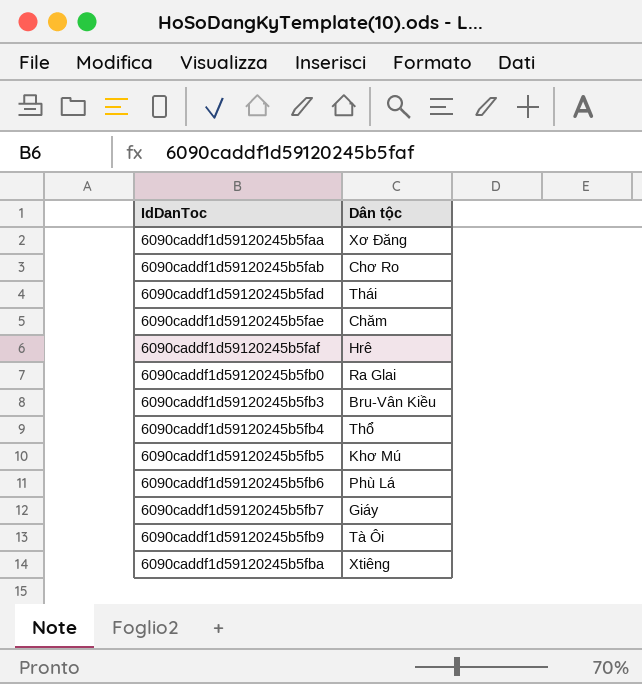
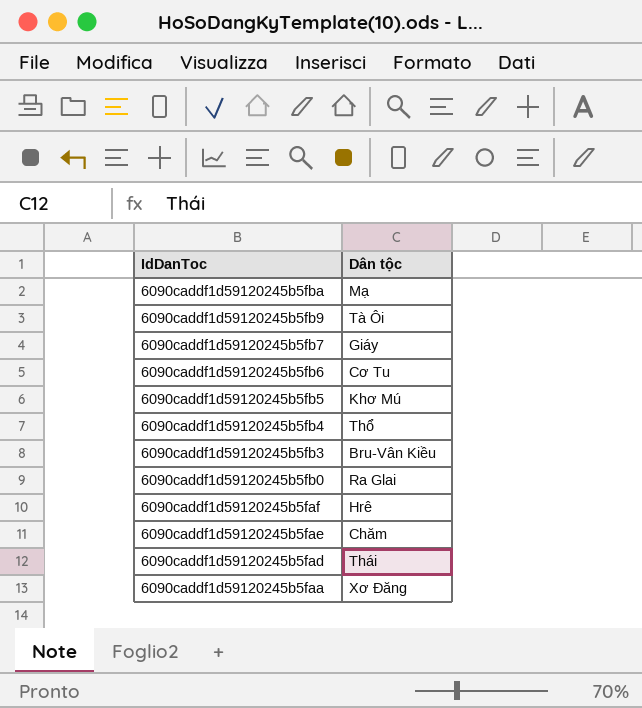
row order: IdDanToc ascending -> IdDanToc descending
row 6090caddf1d59120245b5fab: Chơ Ro -> none
6090caddf1d59120245b5fba | Dân tộc: Xtiêng -> Mạ
6090caddf1d59120245b5fb6 | Dân tộc: Phù Lá -> Cơ Tu

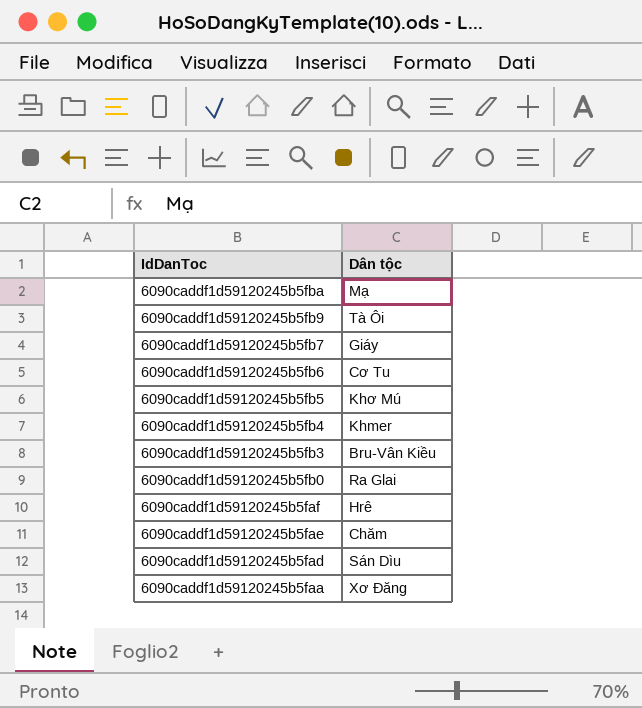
6090caddf1d59120245b5fb4 | Dân tộc: Thổ -> Khmer
6090caddf1d59120245b5fad | Dân tộc: Thái -> Sán Dìu

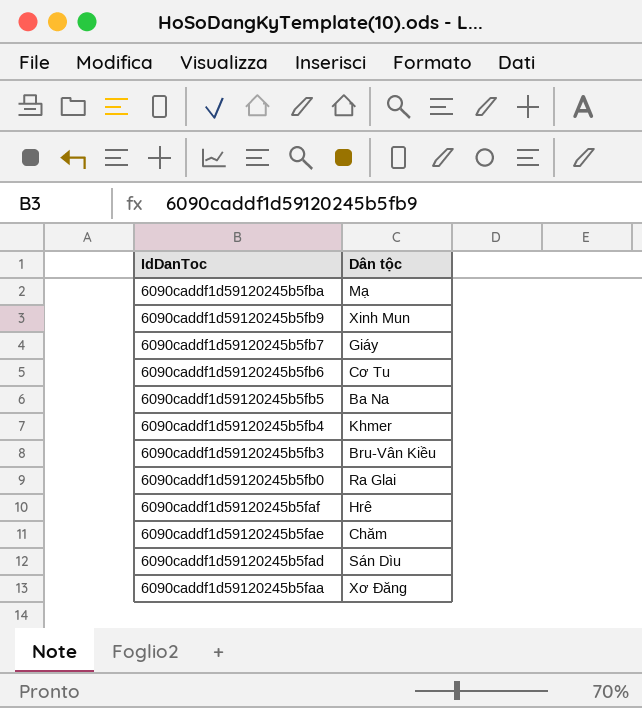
6090caddf1d59120245b5fb9 | Dân tộc: Tà Ôi -> Xinh Mun
6090caddf1d59120245b5fb5 | Dân tộc: Khơ Mú -> Ba Na

